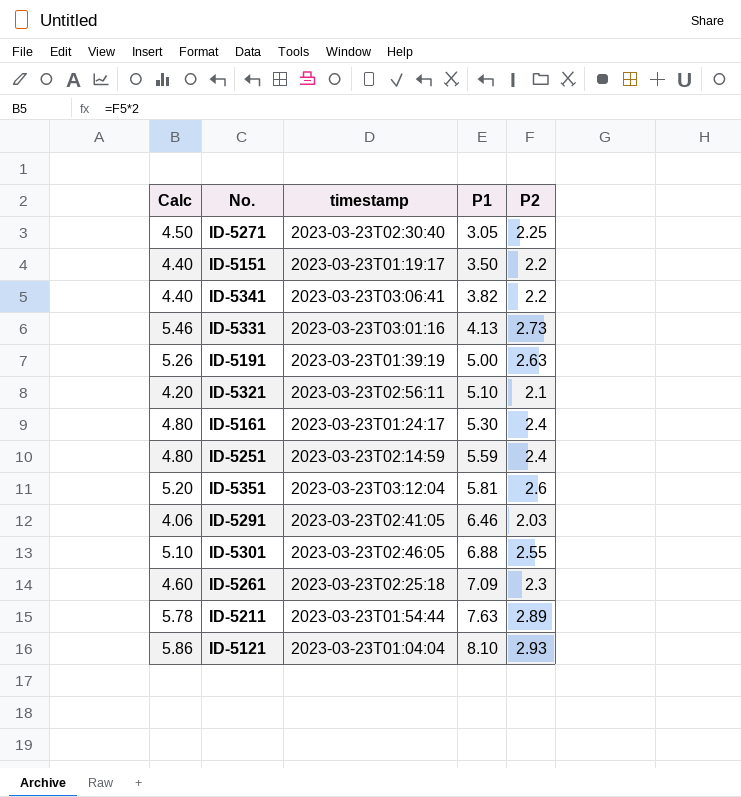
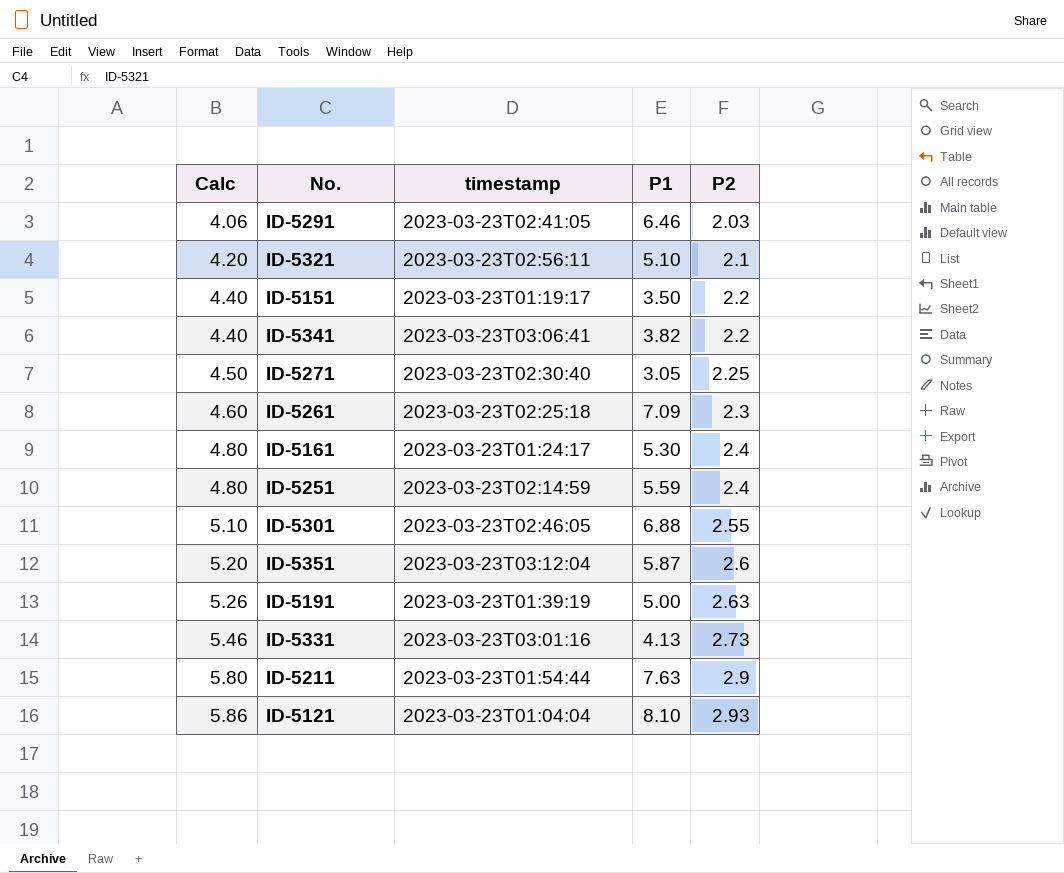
row order: P1 ascending -> Calc ascending
ID-5351 | P1: 5.81 -> 5.87
ID-5211 | Calc: 5.78 -> 5.80
ID-5211 | P2: 2.89 -> 2.9

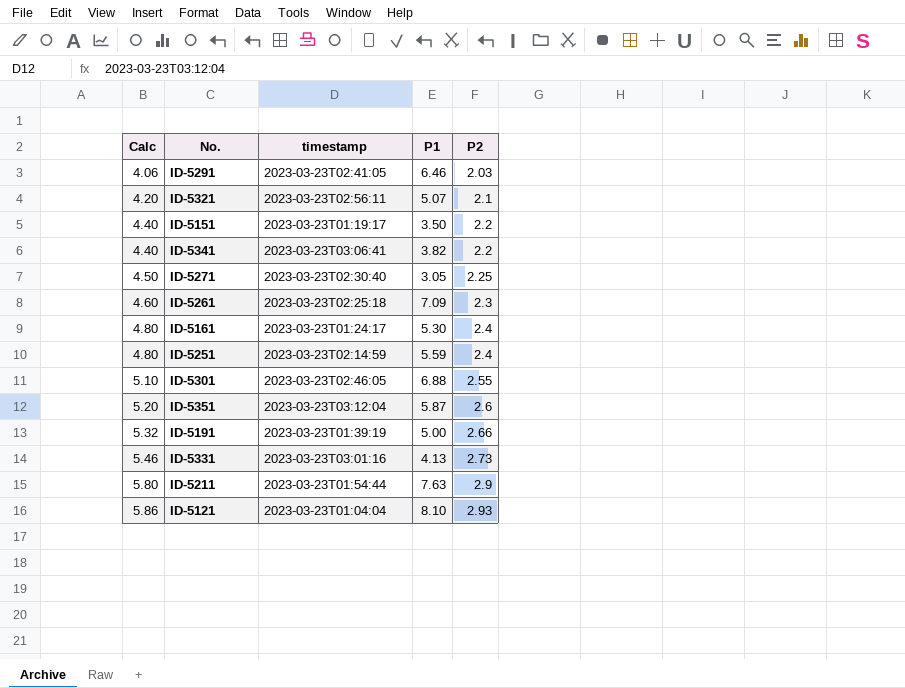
ID-5321 | P1: 5.10 -> 5.07
ID-5191 | Calc: 5.26 -> 5.32
ID-5191 | P2: 2.63 -> 2.66

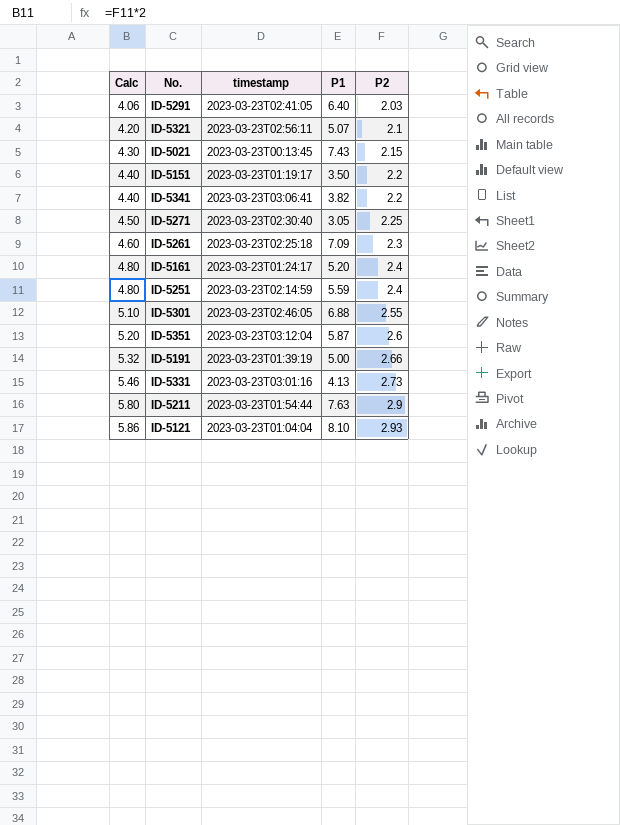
ID-5291 | P1: 6.46 -> 6.40
row ID-5021: none -> 4.30 | 2023-03-23T00:13:45 | 7.43 | 2.15
ID-5161 | P1: 5.30 -> 5.20

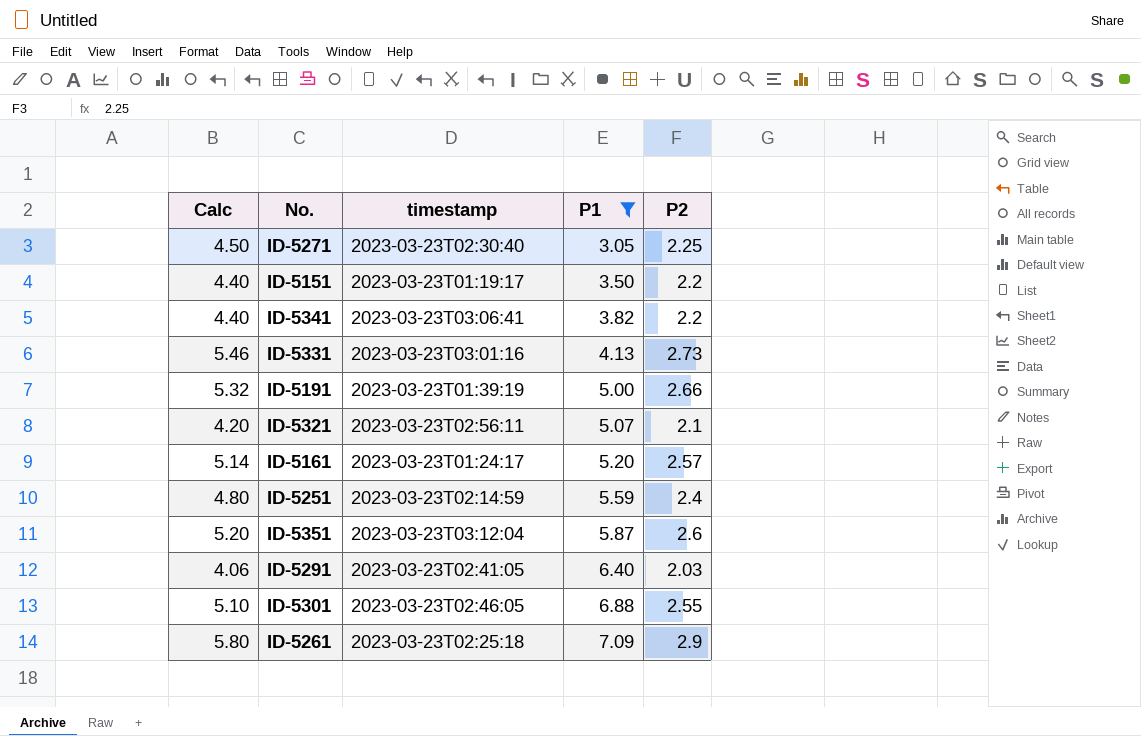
filter: none -> P1 <= 7.09
row order: Calc ascending -> P1 ascending
ID-5161 | Calc: 4.80 -> 5.14
ID-5161 | P2: 2.4 -> 2.57
ID-5261 | Calc: 4.60 -> 5.80
ID-5261 | P2: 2.3 -> 2.9

